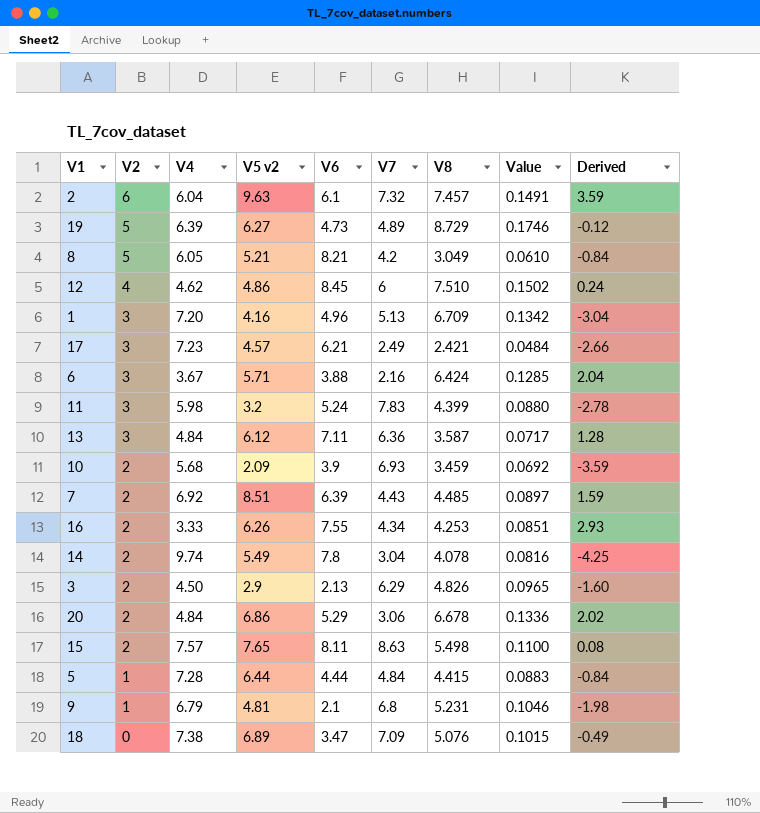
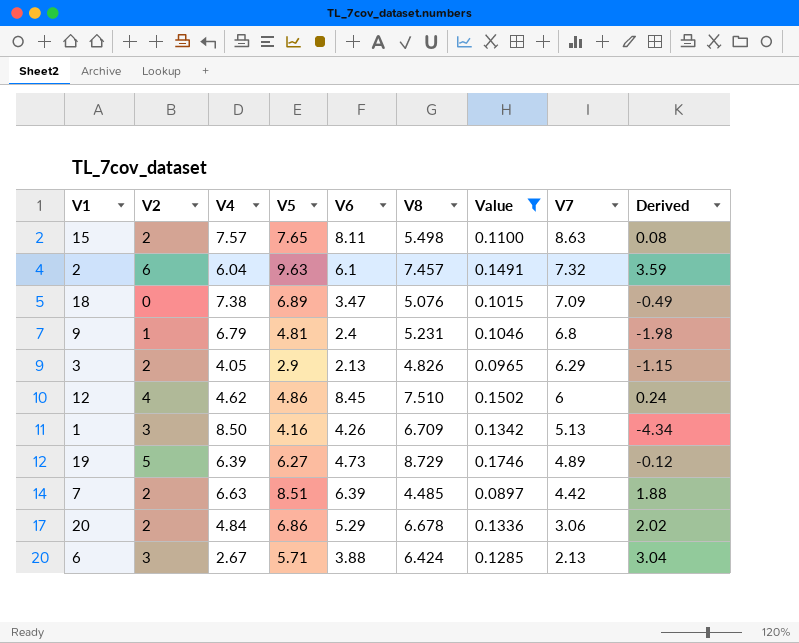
filter: none -> Value >= 0.0897
row order: V2 descending -> V7 descending
column name: V5 v2 -> V5
column V7 | position: 6 -> 8
9 | V6: 2.1 -> 2.4
3 | V4: 4.50 -> 4.05
3 | Derived: -1.60 -> -1.15
1 | V4: 7.20 -> 8.50
1 | V6: 4.96 -> 4.26
1 | Derived: -3.04 -> -4.34
7 | V4: 6.92 -> 6.63
7 | V7: 4.43 -> 4.42
7 | Derived: 1.59 -> 1.88
6 | V4: 3.67 -> 2.67
6 | V7: 2.16 -> 2.13
6 | Derived: 2.04 -> 3.04

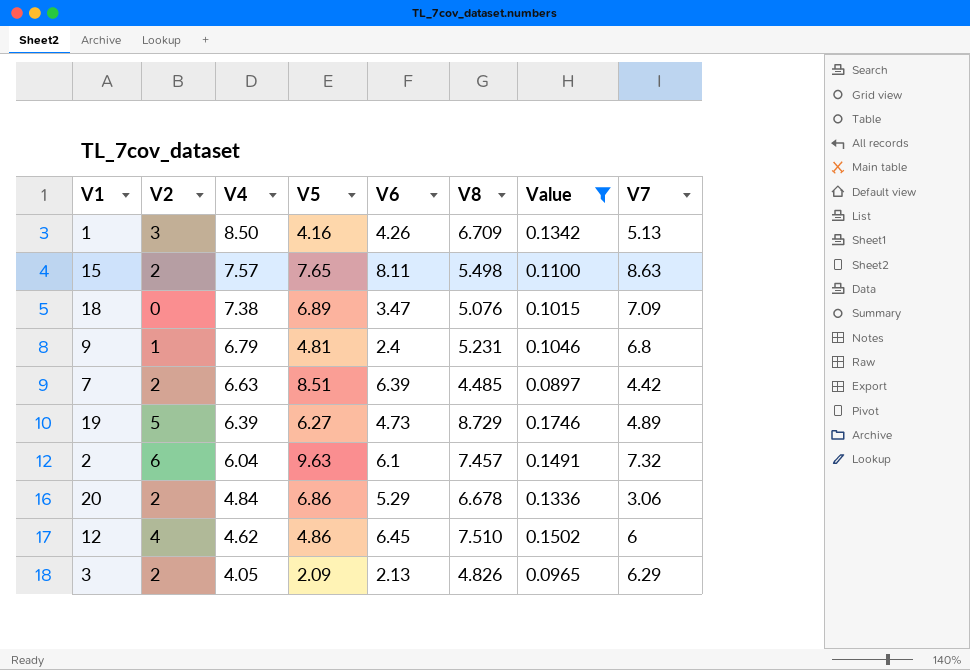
row order: V7 descending -> V4 descending
column Derived | formula: [V5] - [V4] -> none
row 6: 3 | 2.67 | 5.71 | 3.88 | 6.424 | 0.1285 | 2.13 | 3.04 -> none
12 | V6: 8.45 -> 6.45
3 | V5: 2.9 -> 2.09

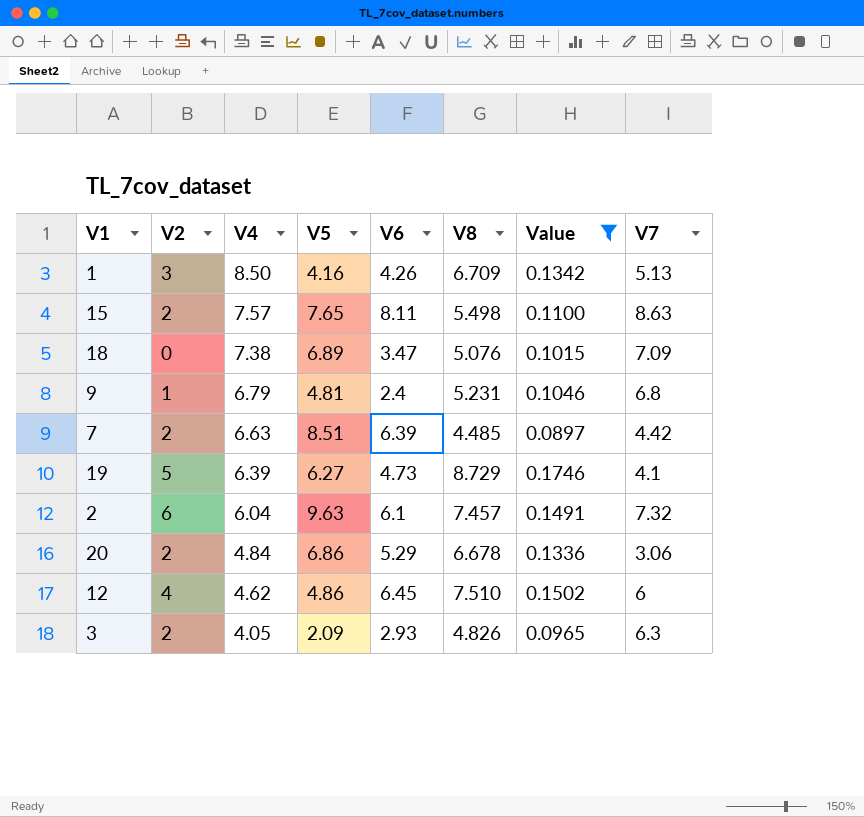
19 | V7: 4.89 -> 4.1
3 | V6: 2.13 -> 2.93
3 | V7: 6.29 -> 6.3

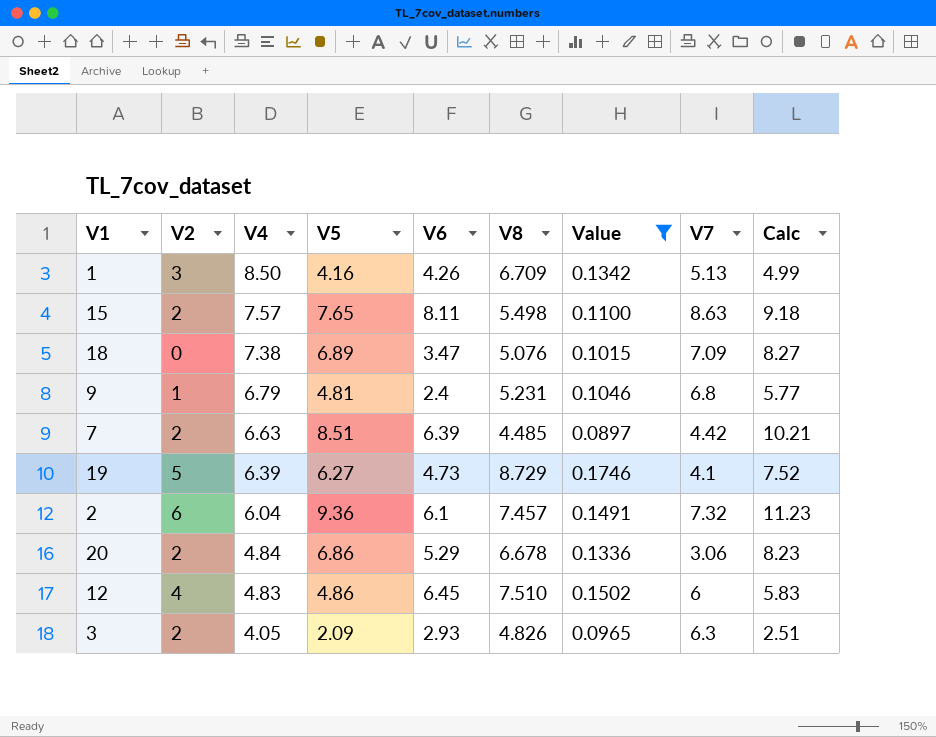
column Calc | formula: none -> [V5] * 1.2
2 | V5: 9.63 -> 9.36
12 | V4: 4.62 -> 4.83

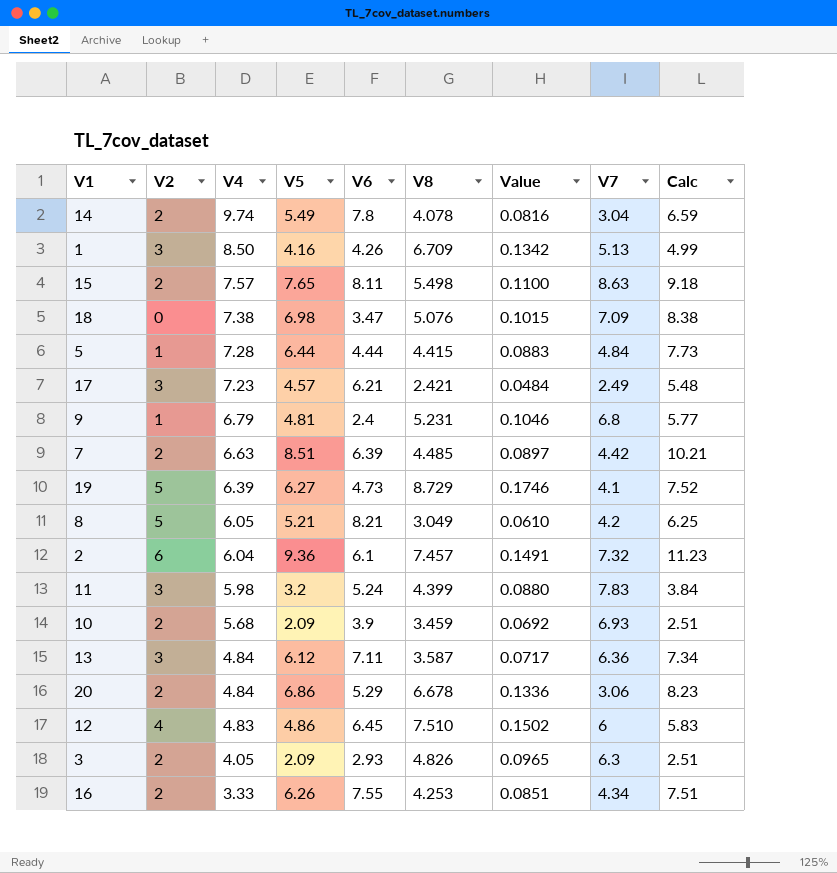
filter: Value >= 0.0897 -> none
18 | V5: 6.89 -> 6.98
18 | Calc: 8.27 -> 8.38

